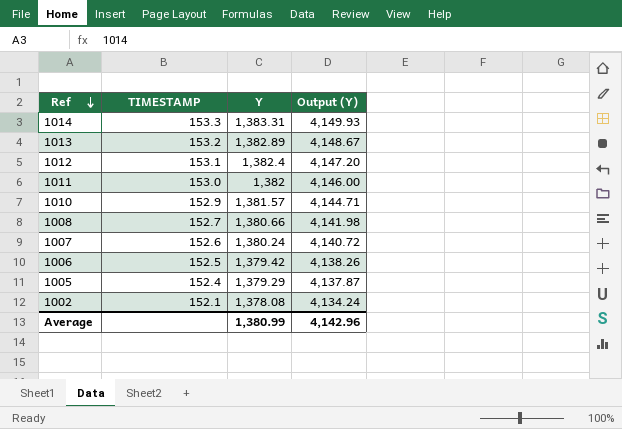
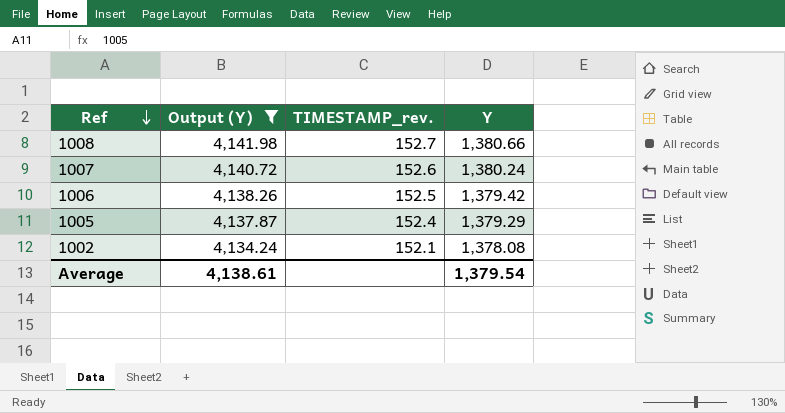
filter: none -> Output (Y) <= 4,141.98
column Output (Y) | position: 4 -> 2
column name: TIMESTAMP -> TIMESTAMP_rev.
Average | Output (Y): 4,142.96 -> 4,138.61
Average | Y: 1,380.99 -> 1,379.54

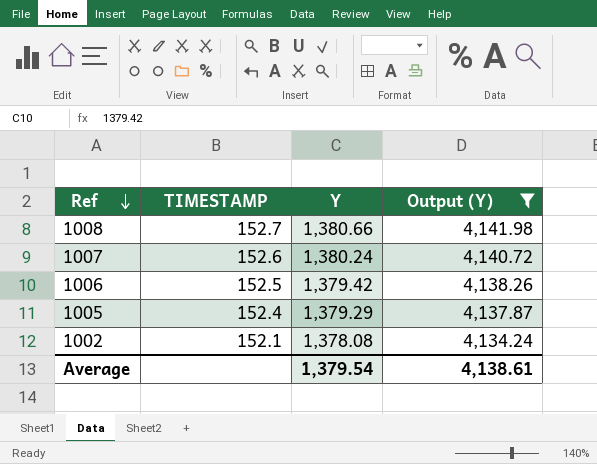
column name: TIMESTAMP_rev. -> TIMESTAMP
column Output (Y) | position: 2 -> 4

